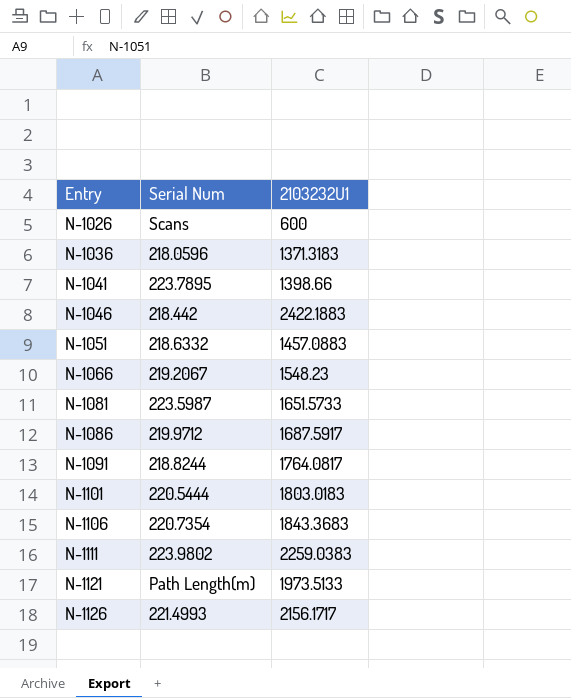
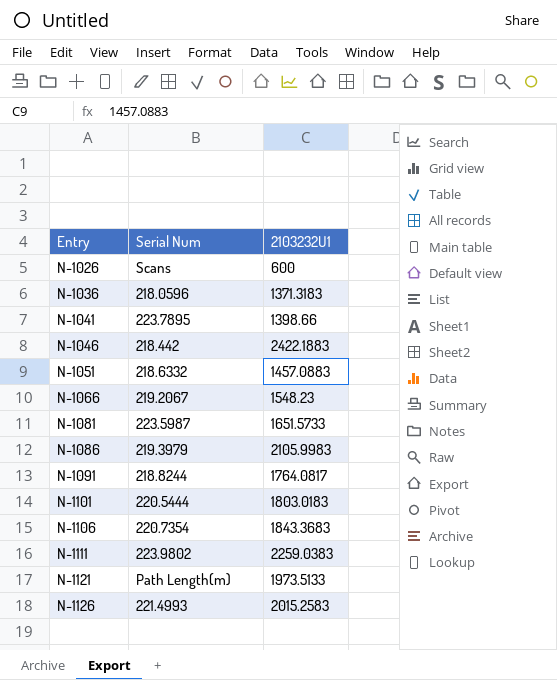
N-1086 | Serial Num: 219.9712 -> 219.3979
N-1086 | 2103232U1: 1687.5917 -> 2105.9983
N-1126 | 2103232U1: 2156.1717 -> 2015.2583

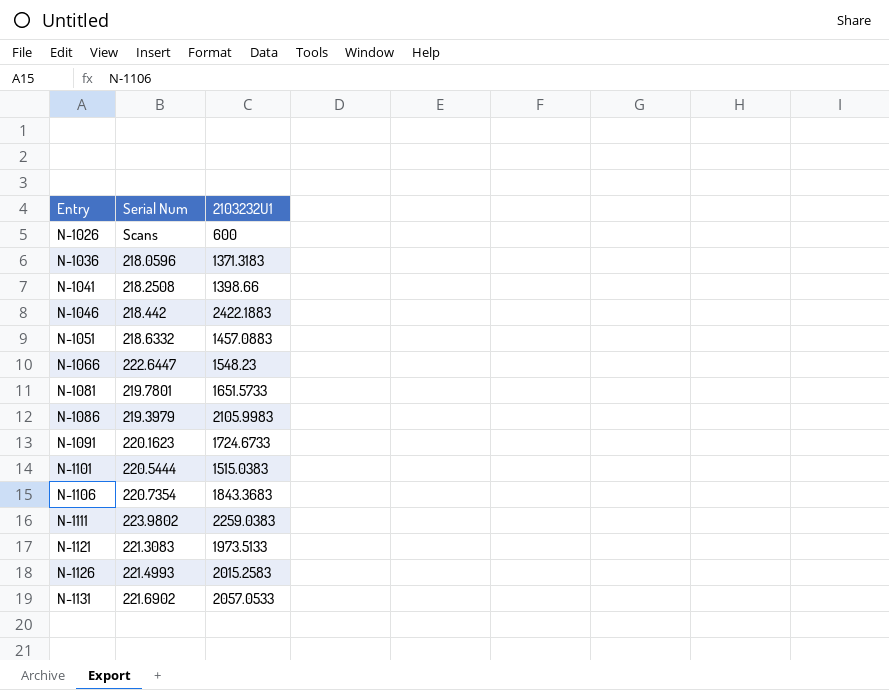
N-1041 | Serial Num: 223.7895 -> 218.2508
N-1066 | Serial Num: 219.2067 -> 222.6447
N-1081 | Serial Num: 223.5987 -> 219.7801
N-1091 | Serial Num: 218.8244 -> 220.1623
N-1091 | 2103232U1: 1764.0817 -> 1724.6733
N-1101 | 2103232U1: 1803.0183 -> 1515.0383
N-1121 | Serial Num: Path Length(m) -> 221.3083
row N-1131: none -> 221.6902 | 2057.0533

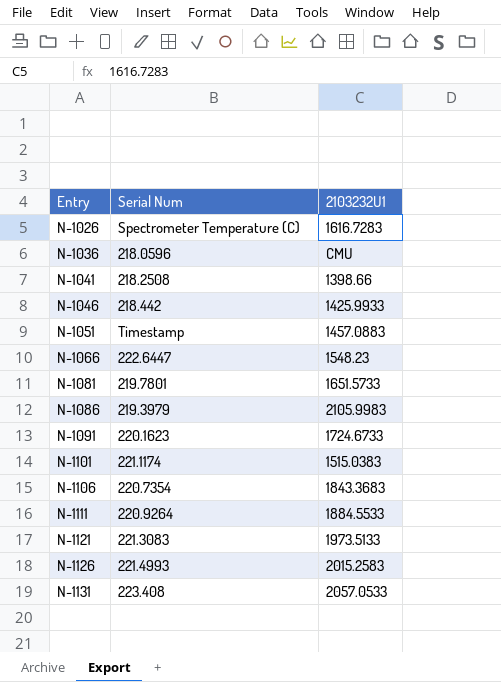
N-1026 | Serial Num: Scans -> Spectrometer Temperature (C)
N-1026 | 2103232U1: 600 -> 1616.7283
N-1036 | 2103232U1: 1371.3183 -> CMU
N-1046 | 2103232U1: 2422.1883 -> 1425.9933
N-1051 | Serial Num: 218.6332 -> Timestamp
N-1101 | Serial Num: 220.5444 -> 221.1174
N-1111 | Serial Num: 223.9802 -> 220.9264
N-1111 | 2103232U1: 2259.0383 -> 1884.5533
N-1131 | Serial Num: 221.6902 -> 223.408

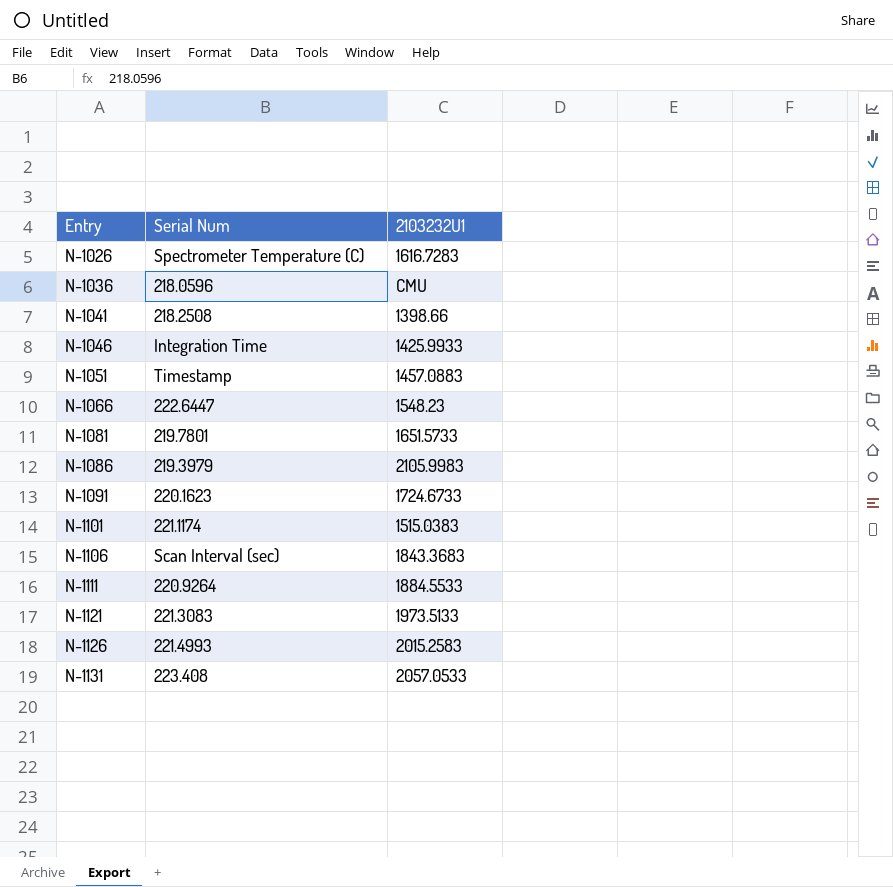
N-1046 | Serial Num: 218.442 -> Integration Time
N-1106 | Serial Num: 220.7354 -> Scan Interval (sec)

